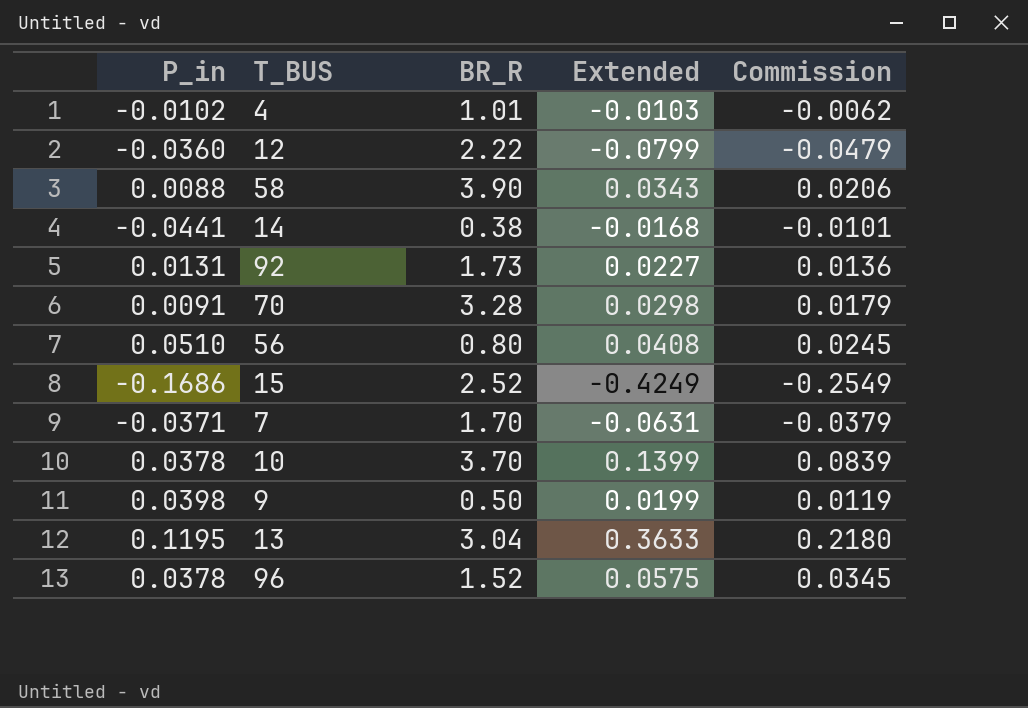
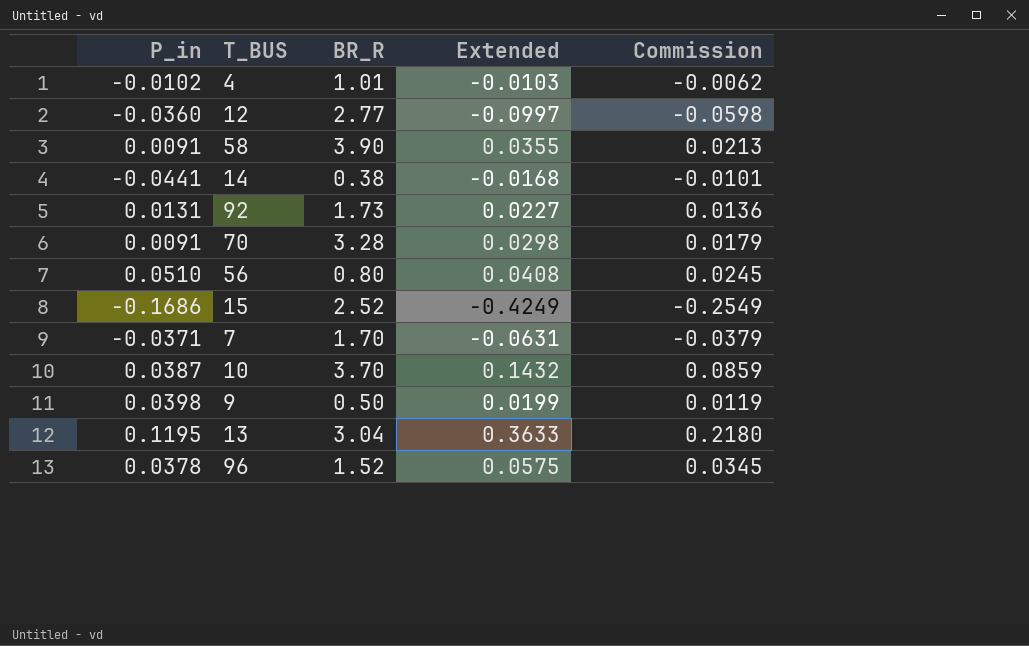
12 | BR_R: 2.22 -> 2.77
12 | Extended: -0.0799 -> -0.0997
12 | Commission: -0.0479 -> -0.0598
58 | P_in: 0.0088 -> 0.0091
58 | Extended: 0.0343 -> 0.0355
58 | Commission: 0.0206 -> 0.0213
10 | P_in: 0.0378 -> 0.0387
10 | Extended: 0.1399 -> 0.1432
10 | Commission: 0.0839 -> 0.0859

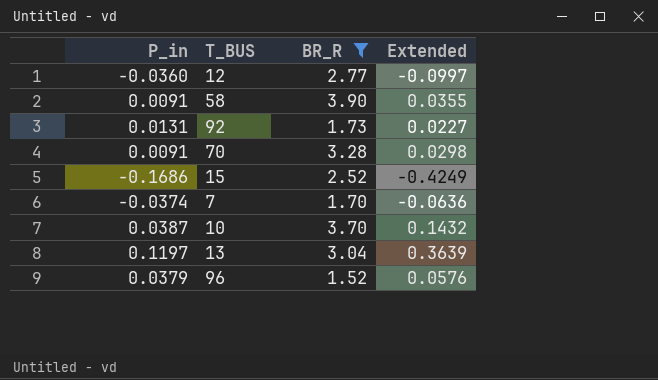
filter: none -> BR_R >= 1.52
column Commission | formula: [Extended] * 0.6 -> none
7 | P_in: -0.0371 -> -0.0374
7 | Extended: -0.0631 -> -0.0636
13 | P_in: 0.1195 -> 0.1197
13 | Extended: 0.3633 -> 0.3639
96 | P_in: 0.0378 -> 0.0379
96 | Extended: 0.0575 -> 0.0576

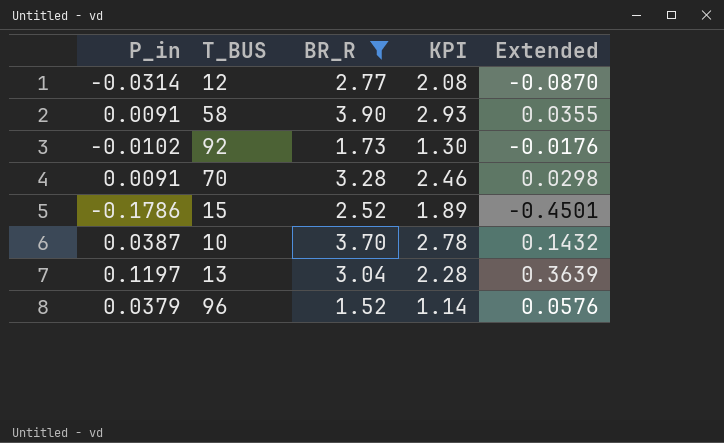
column KPI | formula: none -> [BR_R] * 0.75
row 7: -0.0374 | 1.70 | -0.0636 -> none
12 | P_in: -0.0360 -> -0.0314
12 | Extended: -0.0997 -> -0.0870
92 | P_in: 0.0131 -> -0.0102
92 | Extended: 0.0227 -> -0.0176
15 | P_in: -0.1686 -> -0.1786
15 | Extended: -0.4249 -> -0.4501

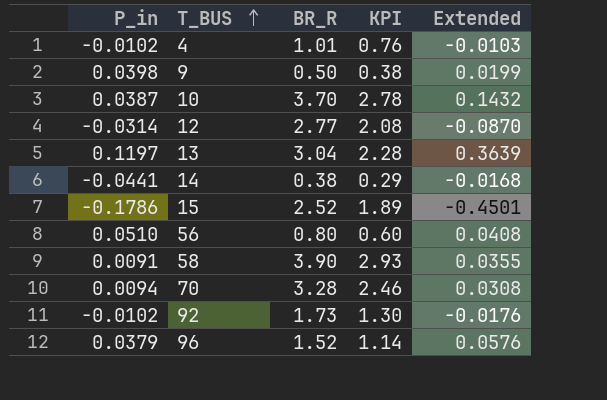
filter: BR_R >= 1.52 -> none
row order: none -> T_BUS ascending
70 | P_in: 0.0091 -> 0.0094
70 | Extended: 0.0298 -> 0.0308

